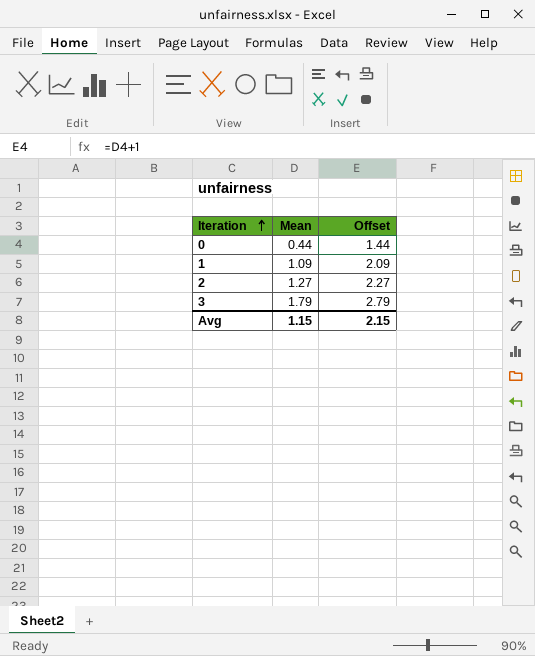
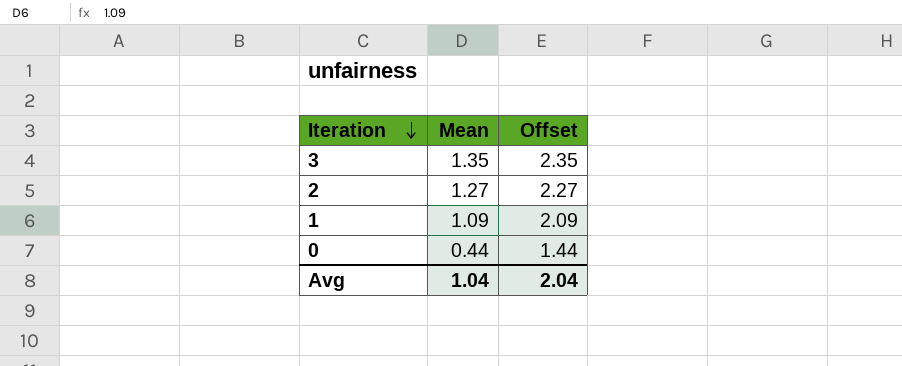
row order: Iteration ascending -> Iteration descending
3 | Mean: 1.79 -> 1.35
3 | Offset: 2.79 -> 2.35
Avg | Mean: 1.15 -> 1.04
Avg | Offset: 2.15 -> 2.04

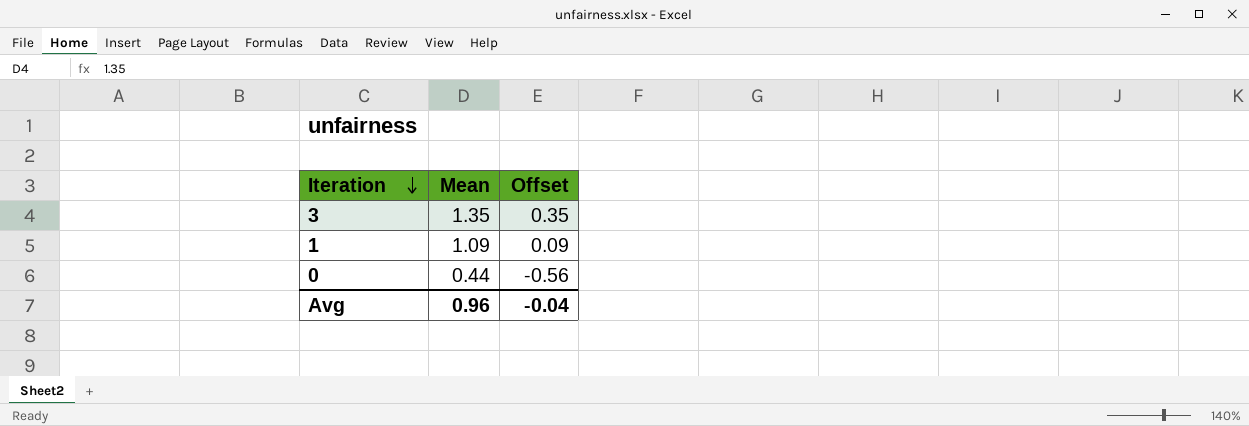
column Offset | formula: [Mean] + 1 -> [Mean] - 1
row 2: 1.27 | 2.27 -> none
Avg | Mean: 1.04 -> 0.96
Avg | Offset: 2.04 -> -0.04

